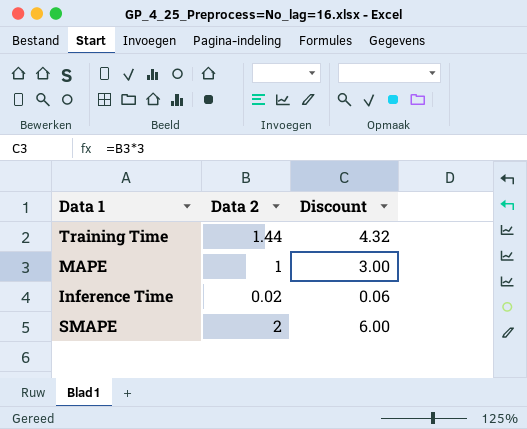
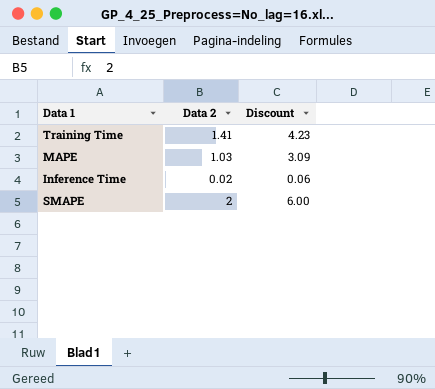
Training Time | Data 2: 1.44 -> 1.41
Training Time | Discount: 4.32 -> 4.23
MAPE | Data 2: 1 -> 1.03
MAPE | Discount: 3.00 -> 3.09

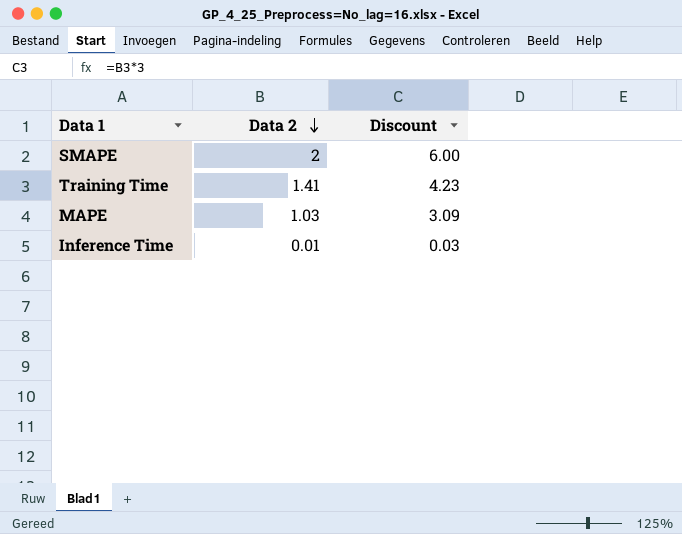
row order: none -> Data 2 descending
Inference Time | Data 2: 0.02 -> 0.01
Inference Time | Discount: 0.06 -> 0.03

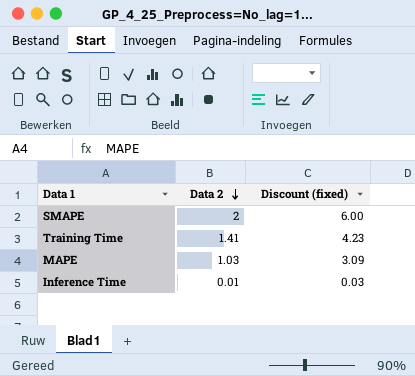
column name: Discount -> Discount (fixed)

